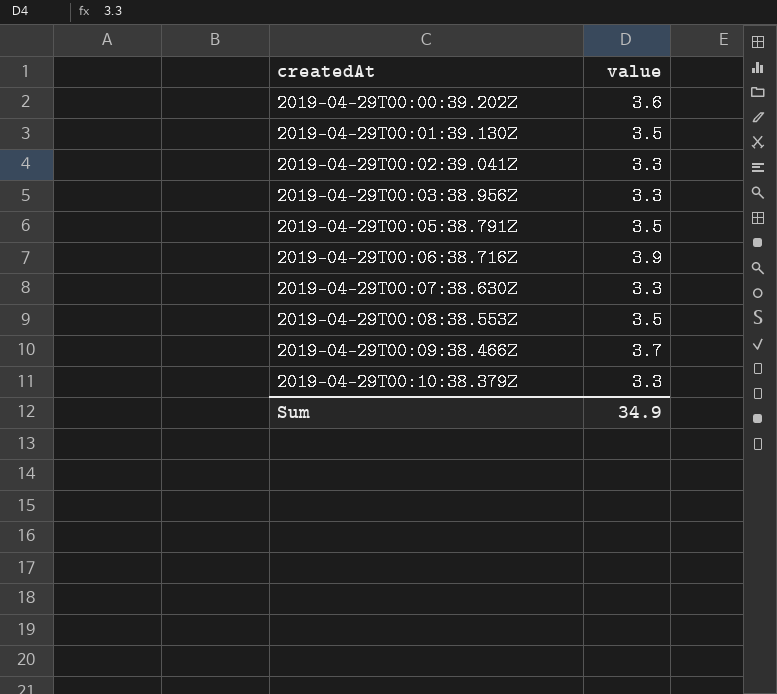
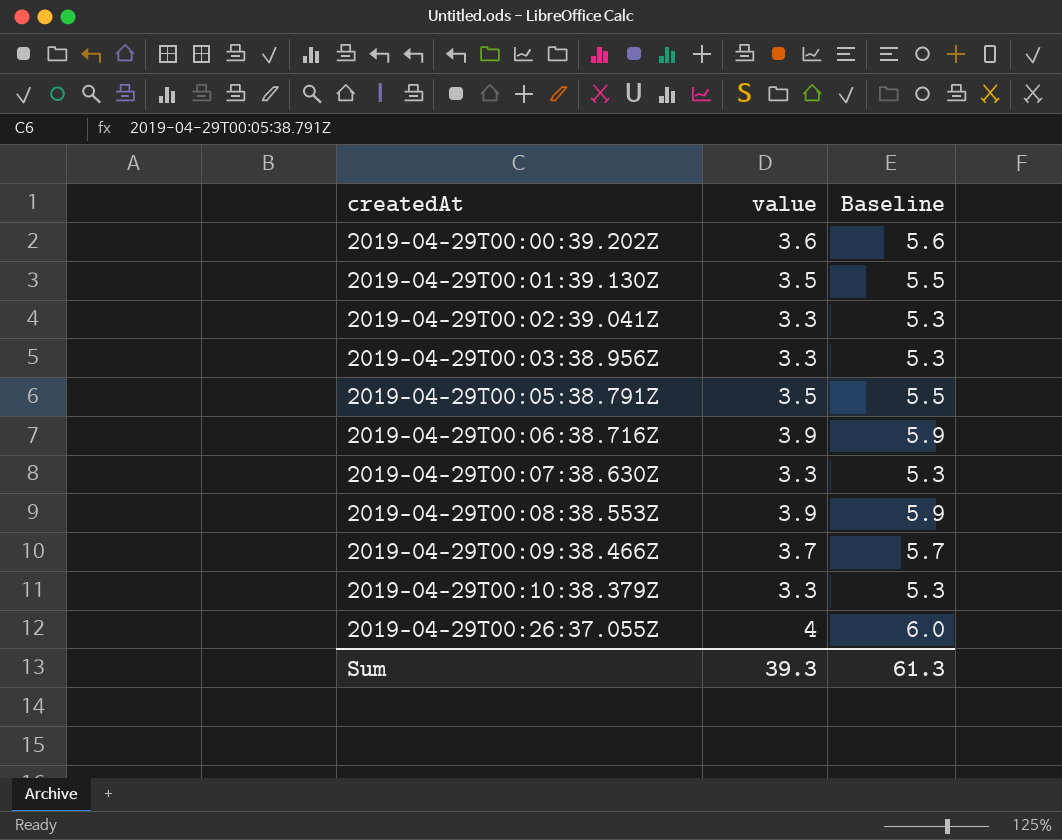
column Baseline | formula: none -> [value] + 2
2019-04-29T00:08:38.553Z | value: 3.5 -> 3.9
row 2019-04-29T00:26:37.055Z: none -> 4 | 6.0
Sum | value: 34.9 -> 39.3

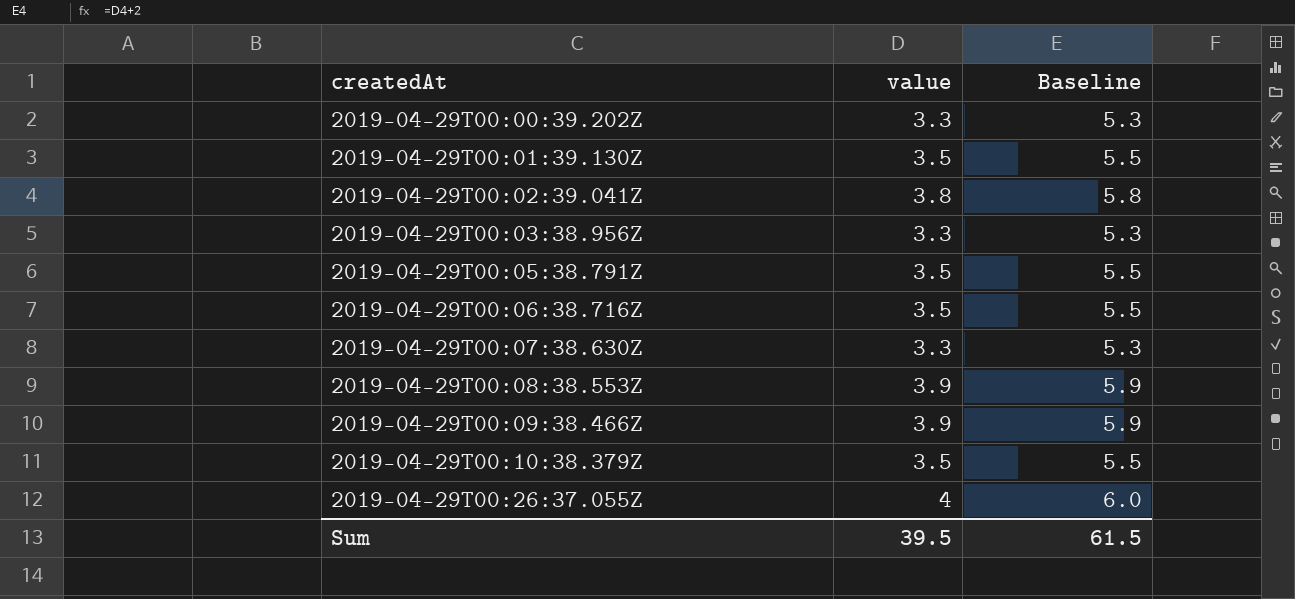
2019-04-29T00:00:39.202Z | value: 3.6 -> 3.3
2019-04-29T00:00:39.202Z | Baseline: 5.6 -> 5.3
2019-04-29T00:02:39.041Z | value: 3.3 -> 3.8
2019-04-29T00:02:39.041Z | Baseline: 5.3 -> 5.8
2019-04-29T00:06:38.716Z | value: 3.9 -> 3.5
2019-04-29T00:06:38.716Z | Baseline: 5.9 -> 5.5
2019-04-29T00:09:38.466Z | value: 3.7 -> 3.9
2019-04-29T00:09:38.466Z | Baseline: 5.7 -> 5.9
2019-04-29T00:10:38.379Z | value: 3.3 -> 3.5
2019-04-29T00:10:38.379Z | Baseline: 5.3 -> 5.5
Sum | value: 39.3 -> 39.5
Sum | Baseline: 61.3 -> 61.5

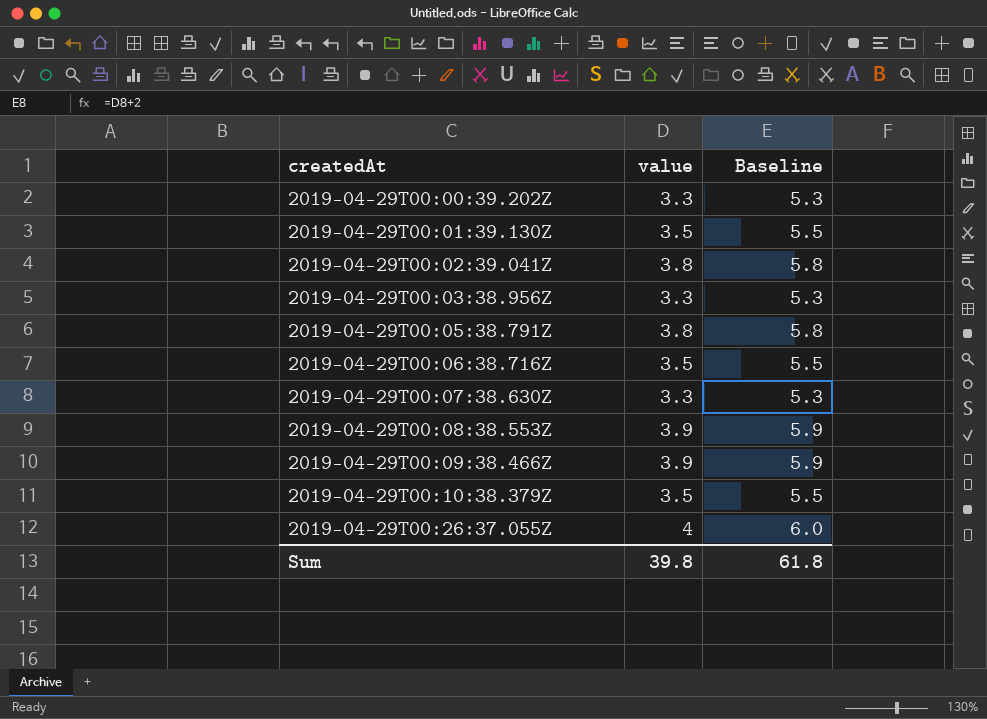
2019-04-29T00:05:38.791Z | value: 3.5 -> 3.8
2019-04-29T00:05:38.791Z | Baseline: 5.5 -> 5.8
Sum | value: 39.5 -> 39.8
Sum | Baseline: 61.5 -> 61.8

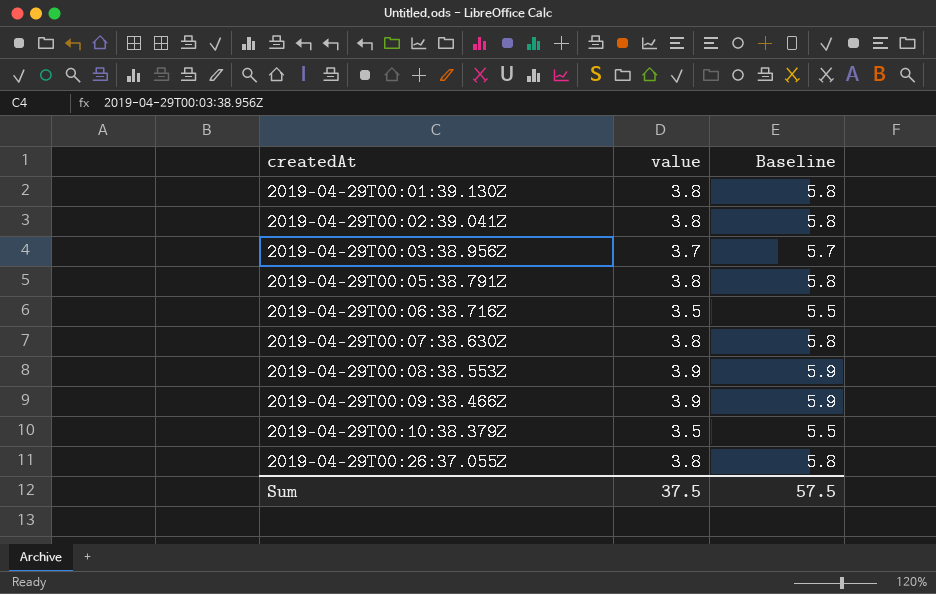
row 2019-04-29T00:00:39.202Z: 3.3 | 5.3 -> none
2019-04-29T00:01:39.130Z | value: 3.5 -> 3.8
2019-04-29T00:01:39.130Z | Baseline: 5.5 -> 5.8
2019-04-29T00:03:38.956Z | value: 3.3 -> 3.7
2019-04-29T00:03:38.956Z | Baseline: 5.3 -> 5.7
2019-04-29T00:07:38.630Z | value: 3.3 -> 3.8
2019-04-29T00:07:38.630Z | Baseline: 5.3 -> 5.8
2019-04-29T00:26:37.055Z | value: 4 -> 3.8
2019-04-29T00:26:37.055Z | Baseline: 6.0 -> 5.8
Sum | value: 39.8 -> 37.5
Sum | Baseline: 61.8 -> 57.5

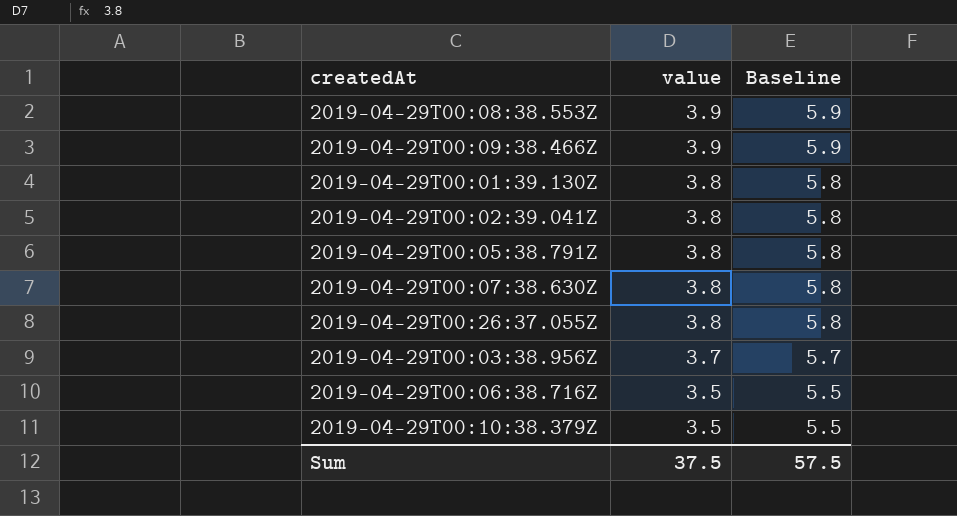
row order: createdAt ascending -> value descending

